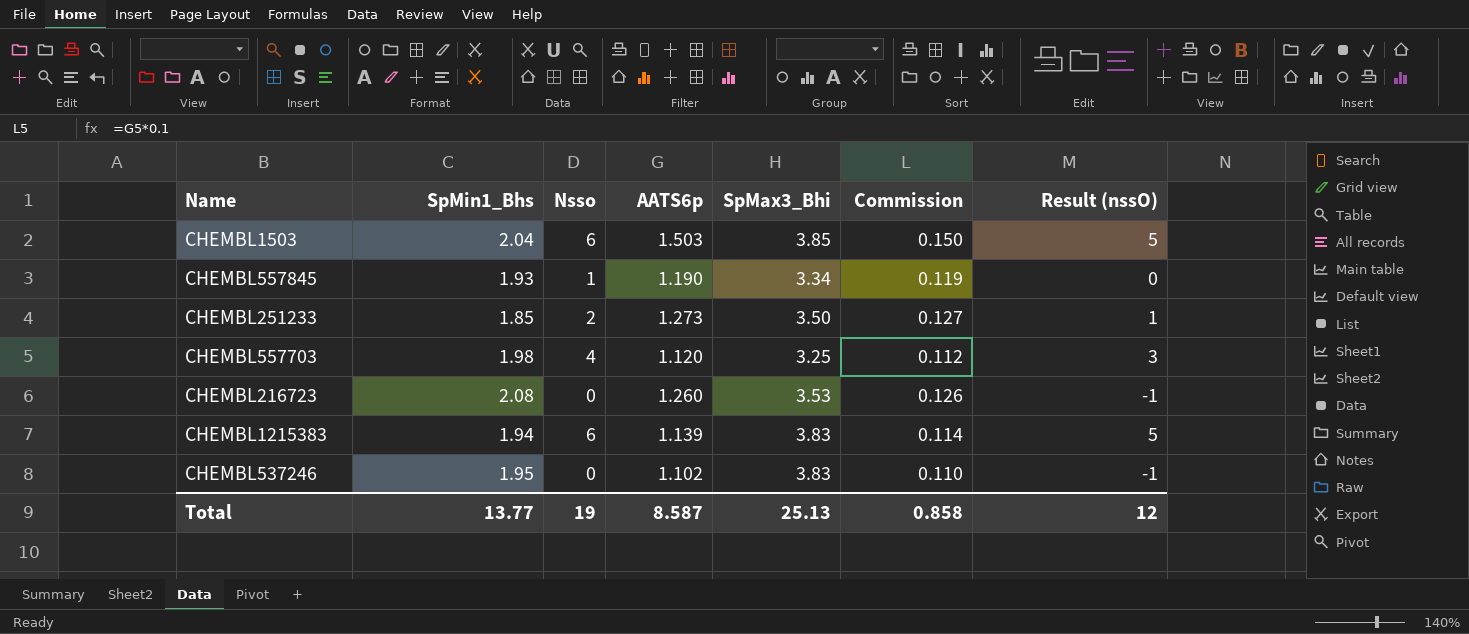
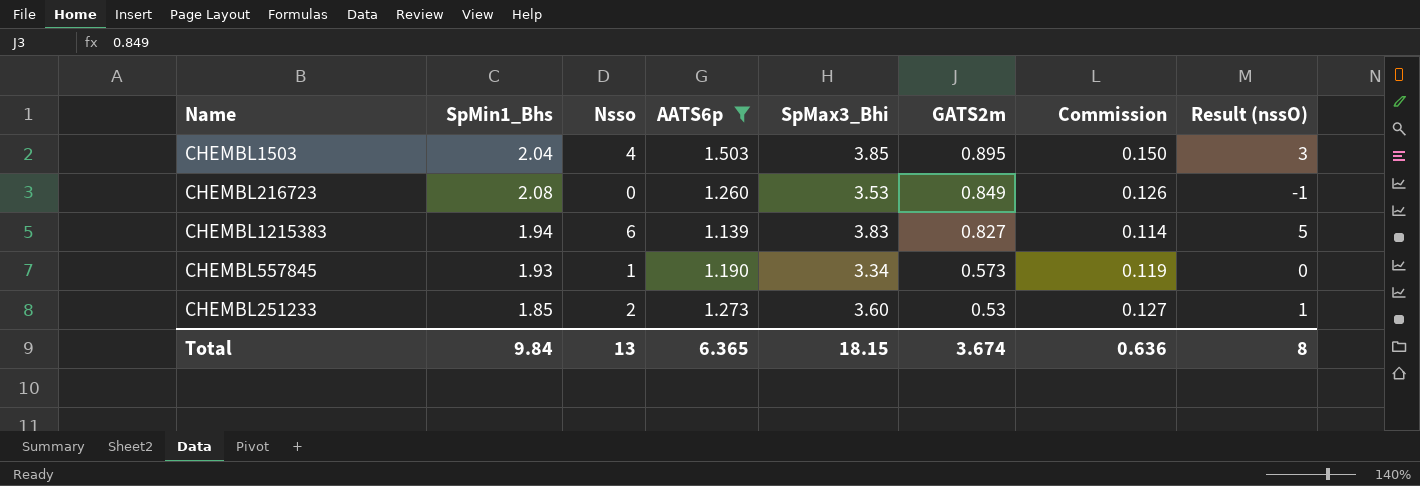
filter: none -> AATS6p >= 1.139
row order: none -> GATS2m descending
column GATS2m | position: none -> 6
CHEMBL1503 | Nsso: 6 -> 4
CHEMBL1503 | Result (nssO): 5 -> 3
CHEMBL251233 | SpMax3_Bhi: 3.50 -> 3.60
Total | SpMin1_Bhs: 13.77 -> 9.84
Total | Nsso: 19 -> 13
Total | AATS6p: 8.587 -> 6.365
Total | SpMax3_Bhi: 25.13 -> 18.15
Total | Commission: 0.858 -> 0.636
Total | Result (nssO): 12 -> 8

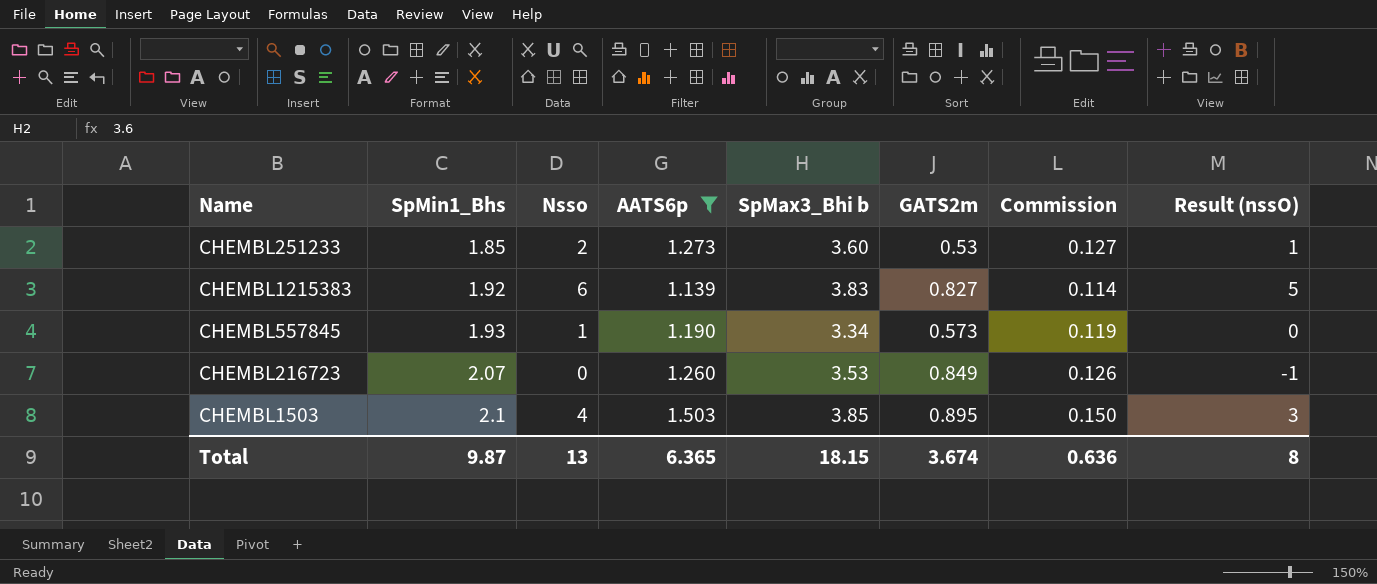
row order: GATS2m descending -> SpMin1_Bhs ascending
column name: SpMax3_Bhi -> SpMax3_Bhi b
CHEMBL1215383 | SpMin1_Bhs: 1.94 -> 1.92
CHEMBL216723 | SpMin1_Bhs: 2.08 -> 2.07
CHEMBL1503 | SpMin1_Bhs: 2.04 -> 2.1
Total | SpMin1_Bhs: 9.84 -> 9.87

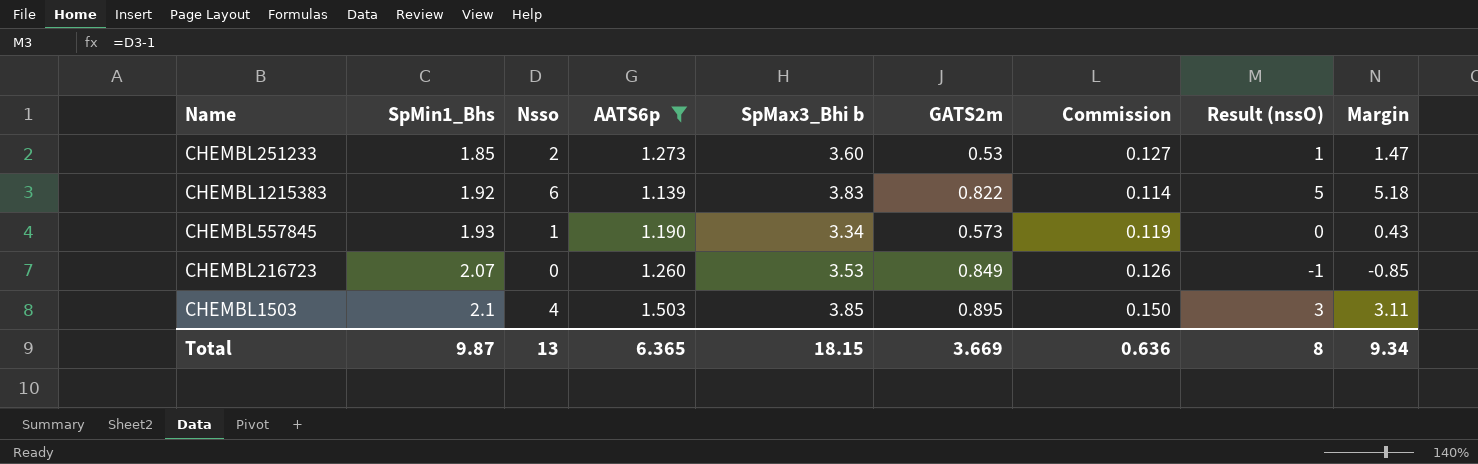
column Margin | formula: none -> [Nsso] - [GATS2m]
CHEMBL1215383 | GATS2m: 0.827 -> 0.822
Total | GATS2m: 3.674 -> 3.669

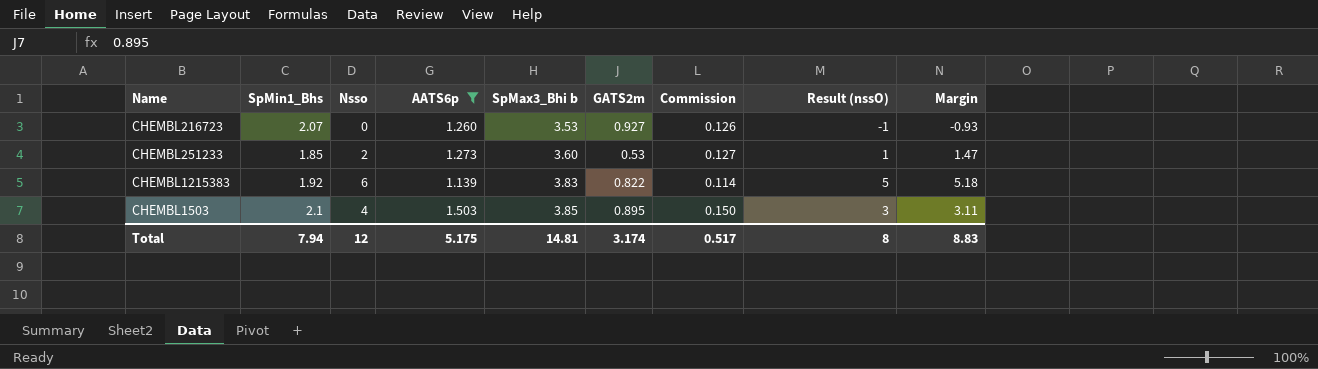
row order: SpMin1_Bhs ascending -> SpMax3_Bhi b ascending
row CHEMBL557845: 1.93 | 1 | 1.190 | 3.34 | 0.573 | 0.119 | 0 | 0.43 -> none
CHEMBL216723 | GATS2m: 0.849 -> 0.927
CHEMBL216723 | Margin: -0.85 -> -0.93
Total | SpMin1_Bhs: 9.87 -> 7.94
Total | Nsso: 13 -> 12
Total | AATS6p: 6.365 -> 5.175
Total | SpMax3_Bhi b: 18.15 -> 14.81
Total | GATS2m: 3.669 -> 3.174
Total | Commission: 0.636 -> 0.517
Total | Margin: 9.34 -> 8.83

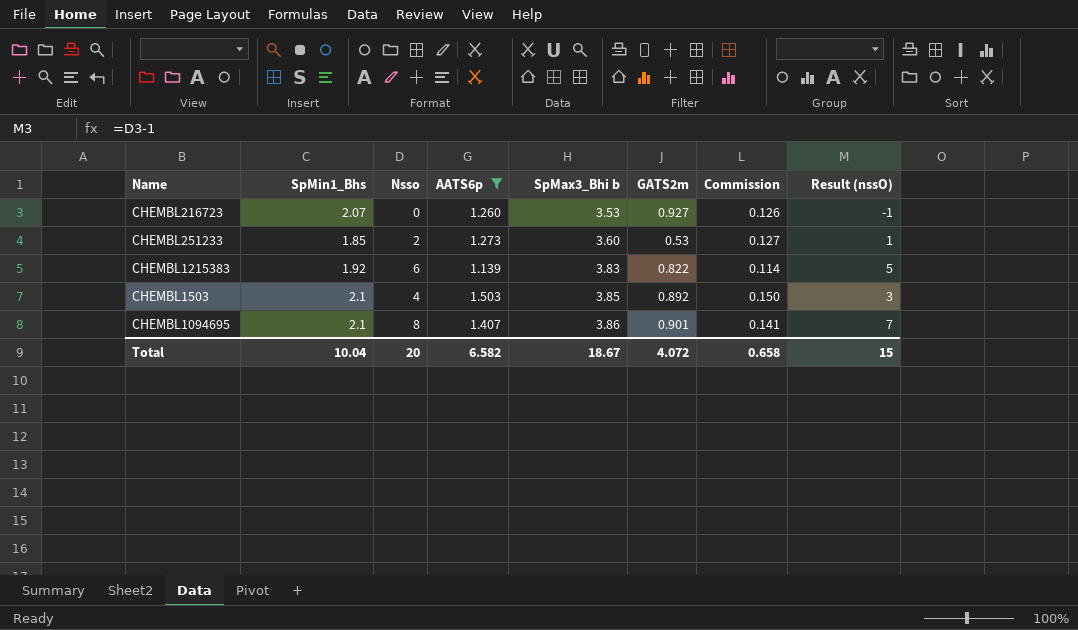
column Margin | formula: [Nsso] - [GATS2m] -> none
CHEMBL1503 | GATS2m: 0.895 -> 0.892
row CHEMBL1094695: none -> 2.1 | 8 | 1.407 | 3.86 | 0.901 | 0.141 | 7
Total | SpMin1_Bhs: 7.94 -> 10.04
Total | Nsso: 12 -> 20
Total | AATS6p: 5.175 -> 6.582
Total | SpMax3_Bhi b: 14.81 -> 18.67
Total | GATS2m: 3.174 -> 4.072
Total | Commission: 0.517 -> 0.658
Total | Result (nssO): 8 -> 15

